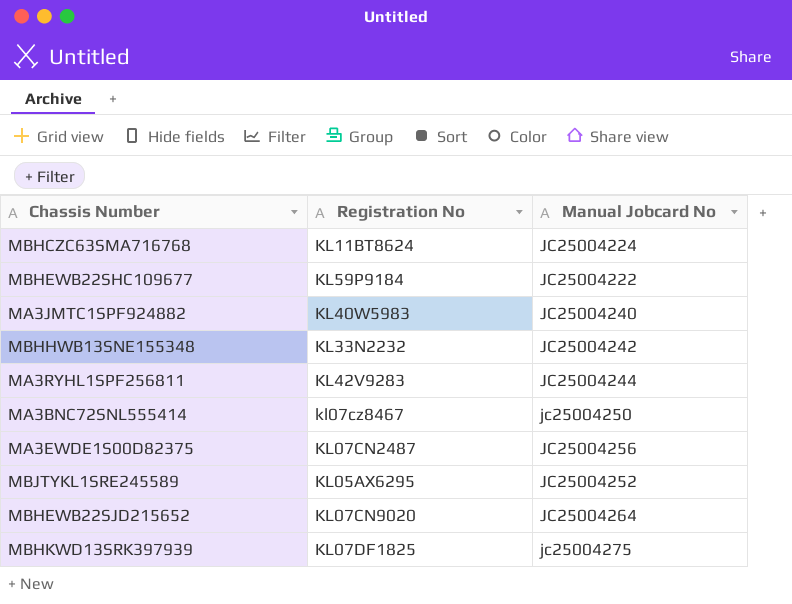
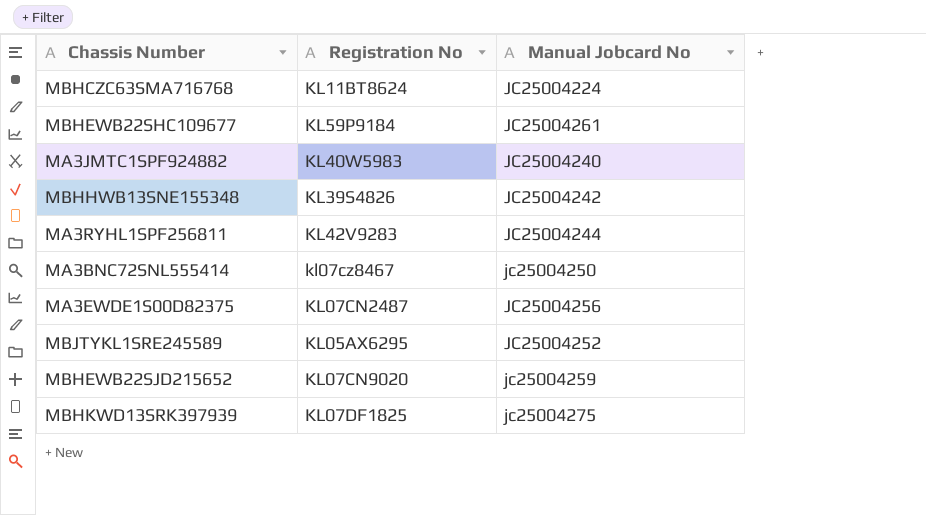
MBHEWB22SHC109677 | Manual Jobcard No: JC25004222 -> JC25004261
MBHHWB13SNE155348 | Registration No: KL33N2232 -> KL39S4826
MBHEWB22SJD215652 | Manual Jobcard No: JC25004264 -> jc25004259

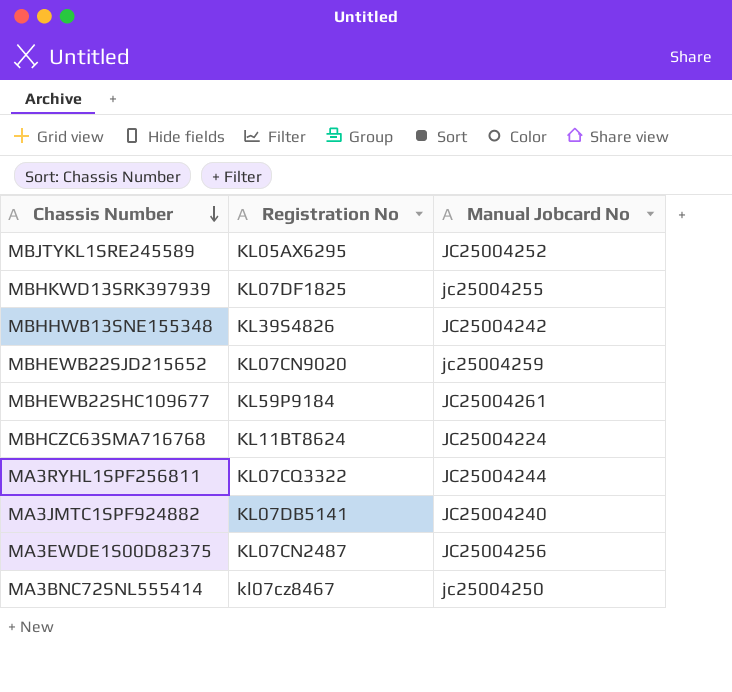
row order: none -> Chassis Number descending
MBHKWD13SRK397939 | Manual Jobcard No: jc25004275 -> jc25004255
MA3RYHL1SPF256811 | Registration No: KL42V9283 -> KL07CQ3322
MA3JMTC1SPF924882 | Registration No: KL40W5983 -> KL07DB5141

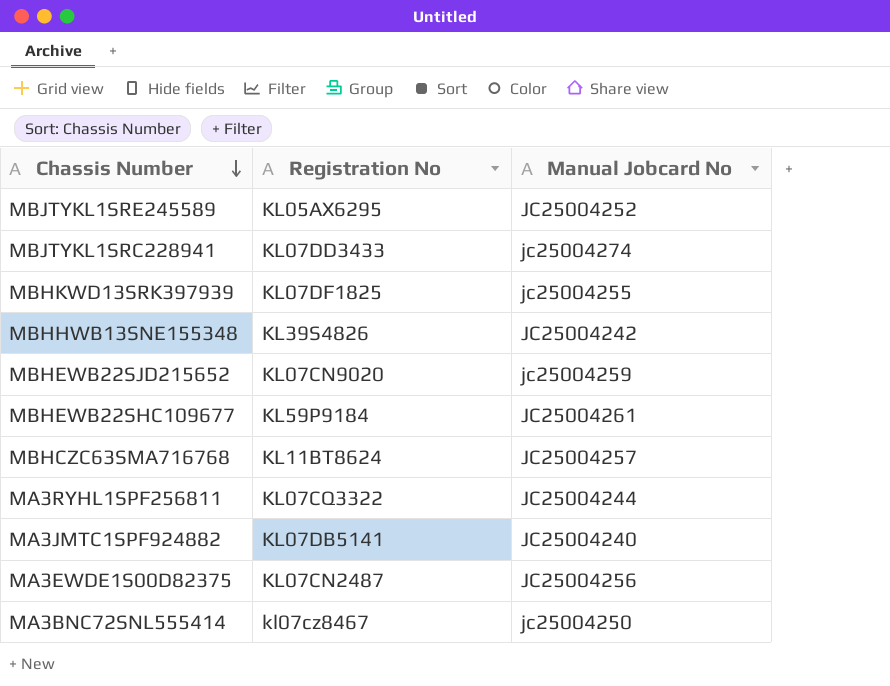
row MBJTYKL1SRC228941: none -> KL07DD3433 | jc25004274
MBHCZC63SMA716768 | Manual Jobcard No: JC25004224 -> JC25004257

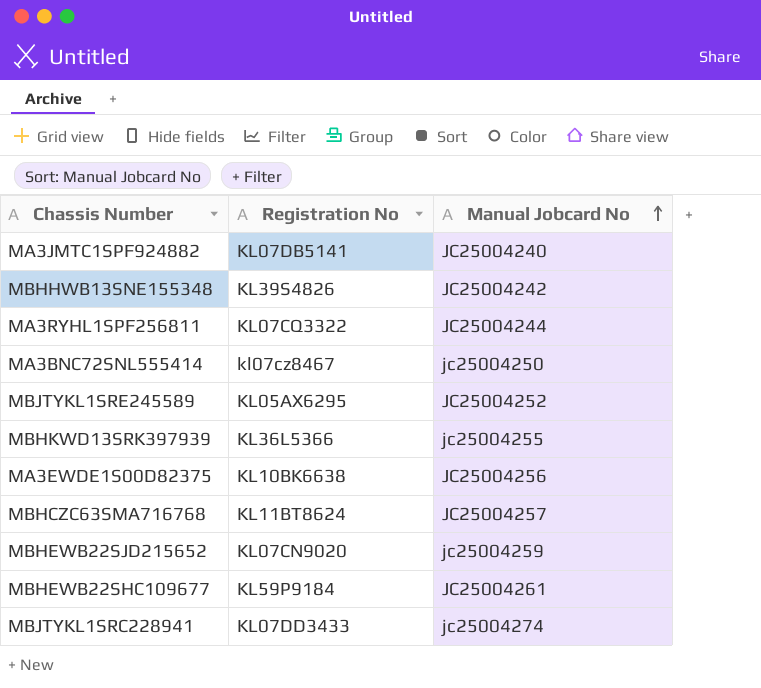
row order: Chassis Number descending -> Manual Jobcard No ascending
MBHKWD13SRK397939 | Registration No: KL07DF1825 -> KL36L5366
MA3EWDE1S00D82375 | Registration No: KL07CN2487 -> KL10BK6638

